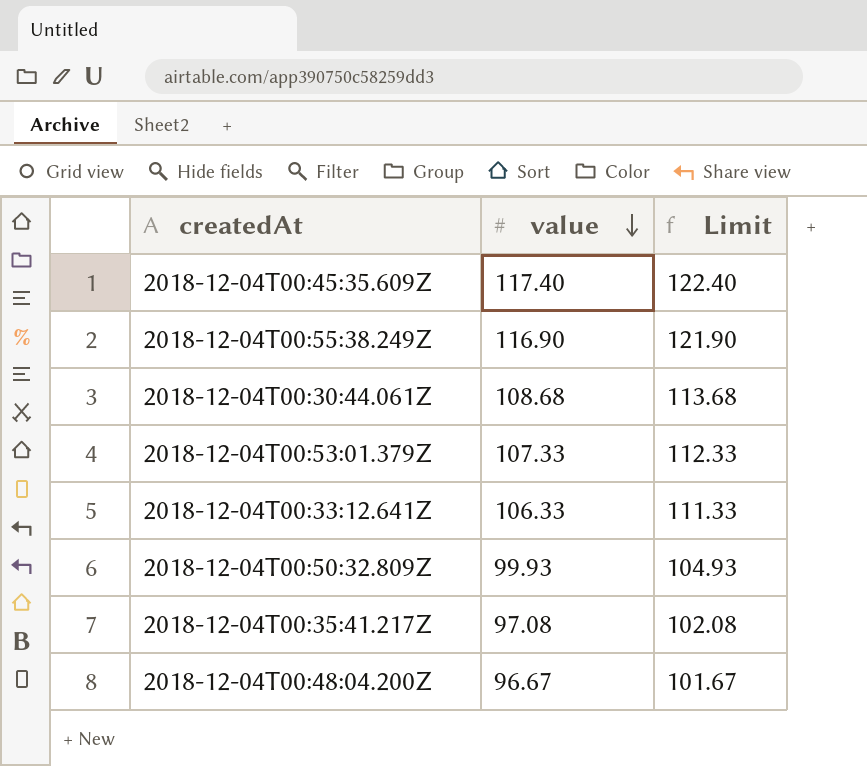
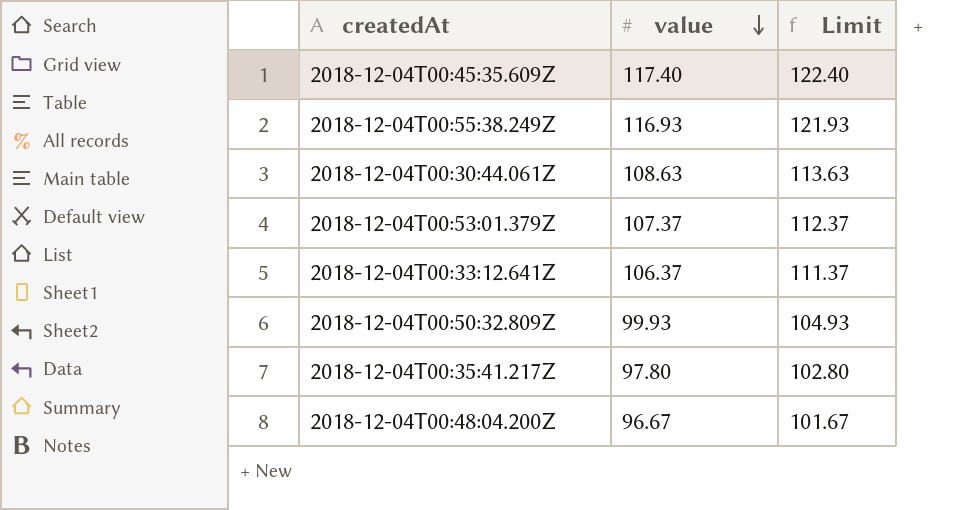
2018-12-04T00:55:38.249Z | value: 116.90 -> 116.93
2018-12-04T00:55:38.249Z | Limit: 121.90 -> 121.93
2018-12-04T00:30:44.061Z | value: 108.68 -> 108.63
2018-12-04T00:30:44.061Z | Limit: 113.68 -> 113.63
2018-12-04T00:53:01.379Z | value: 107.33 -> 107.37
2018-12-04T00:53:01.379Z | Limit: 112.33 -> 112.37
2018-12-04T00:33:12.641Z | value: 106.33 -> 106.37
2018-12-04T00:33:12.641Z | Limit: 111.33 -> 111.37
2018-12-04T00:35:41.217Z | value: 97.08 -> 97.80
2018-12-04T00:35:41.217Z | Limit: 102.08 -> 102.80

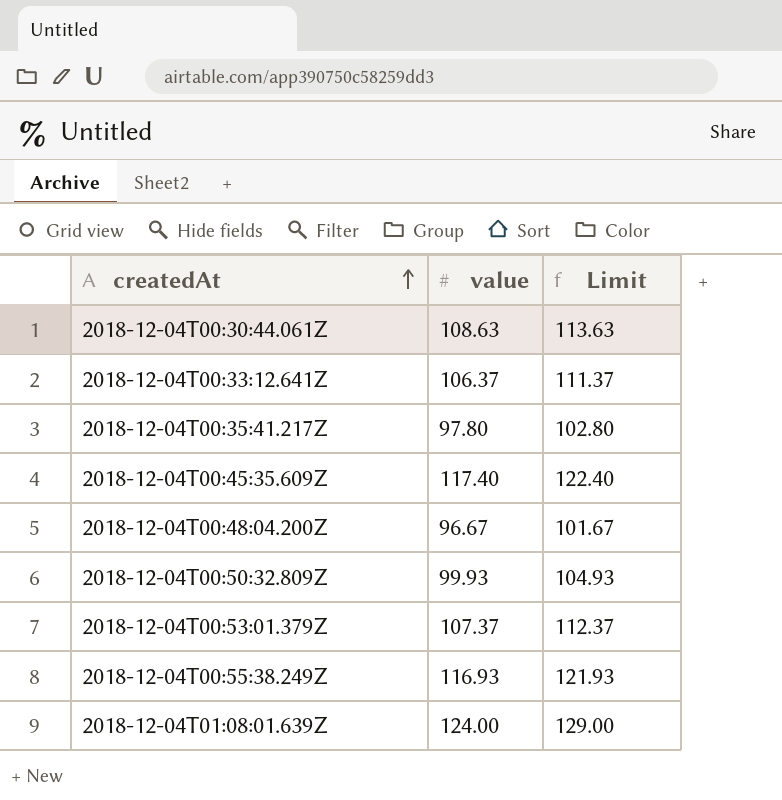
row order: value descending -> createdAt ascending
row 2018-12-04T01:08:01.639Z: none -> 124.00 | 129.00

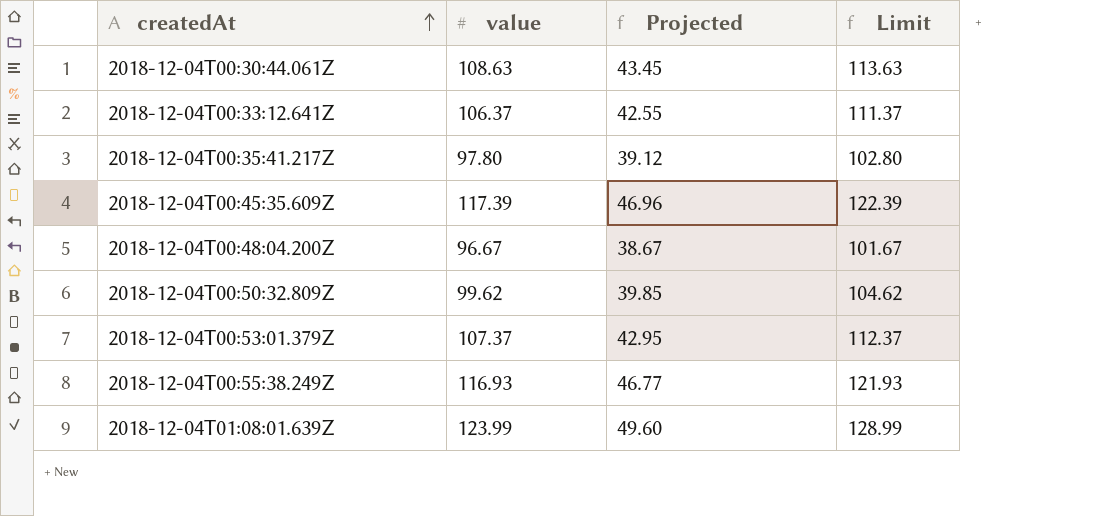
column Projected | formula: none -> [value] * 0.4
2018-12-04T00:45:35.609Z | value: 117.40 -> 117.39
2018-12-04T00:45:35.609Z | Limit: 122.40 -> 122.39
2018-12-04T00:50:32.809Z | value: 99.93 -> 99.62
2018-12-04T00:50:32.809Z | Limit: 104.93 -> 104.62
2018-12-04T01:08:01.639Z | value: 124.00 -> 123.99
2018-12-04T01:08:01.639Z | Limit: 129.00 -> 128.99

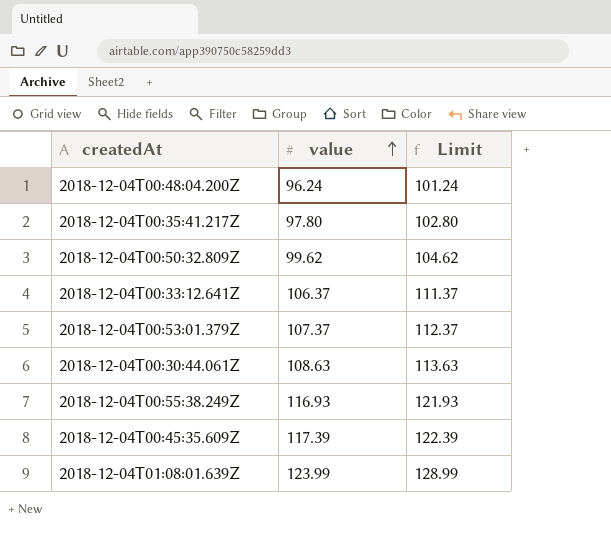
row order: createdAt ascending -> value ascending
column Projected | formula: [value] * 0.4 -> none
2018-12-04T00:48:04.200Z | value: 96.67 -> 96.24
2018-12-04T00:48:04.200Z | Limit: 101.67 -> 101.24

